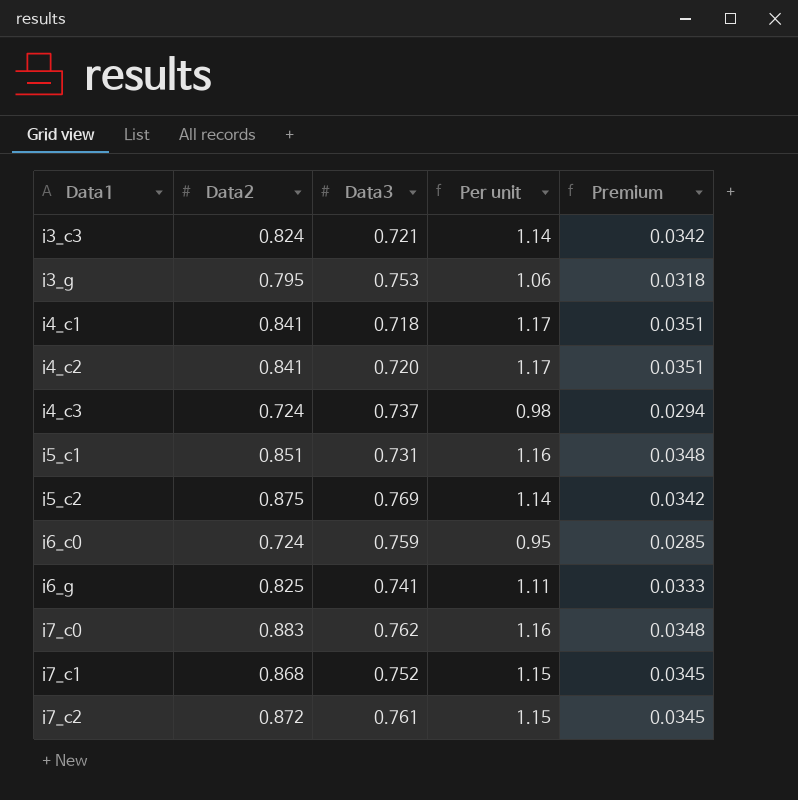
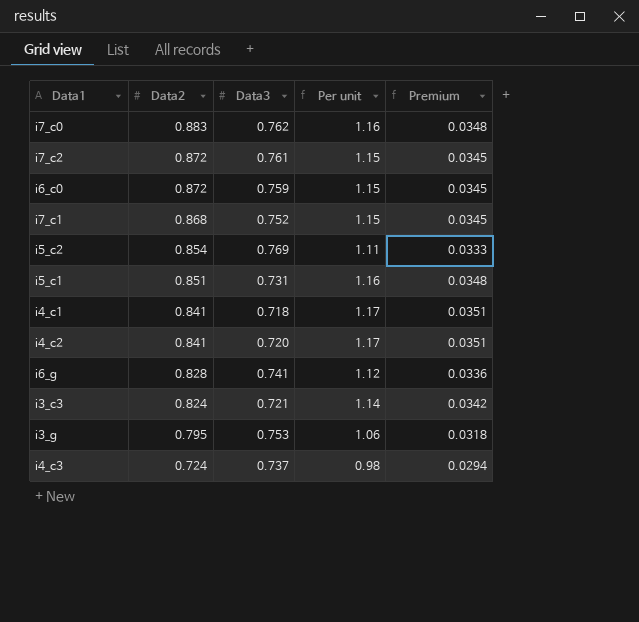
row order: Data1 ascending -> Data2 descending
i6_c0 | Data2: 0.724 -> 0.872
i6_c0 | Per unit: 0.95 -> 1.15
i6_c0 | Premium: 0.0285 -> 0.0345
i5_c2 | Data2: 0.875 -> 0.854
i5_c2 | Per unit: 1.14 -> 1.11
i5_c2 | Premium: 0.0342 -> 0.0333
i6_g | Data2: 0.825 -> 0.828
i6_g | Per unit: 1.11 -> 1.12
i6_g | Premium: 0.0333 -> 0.0336

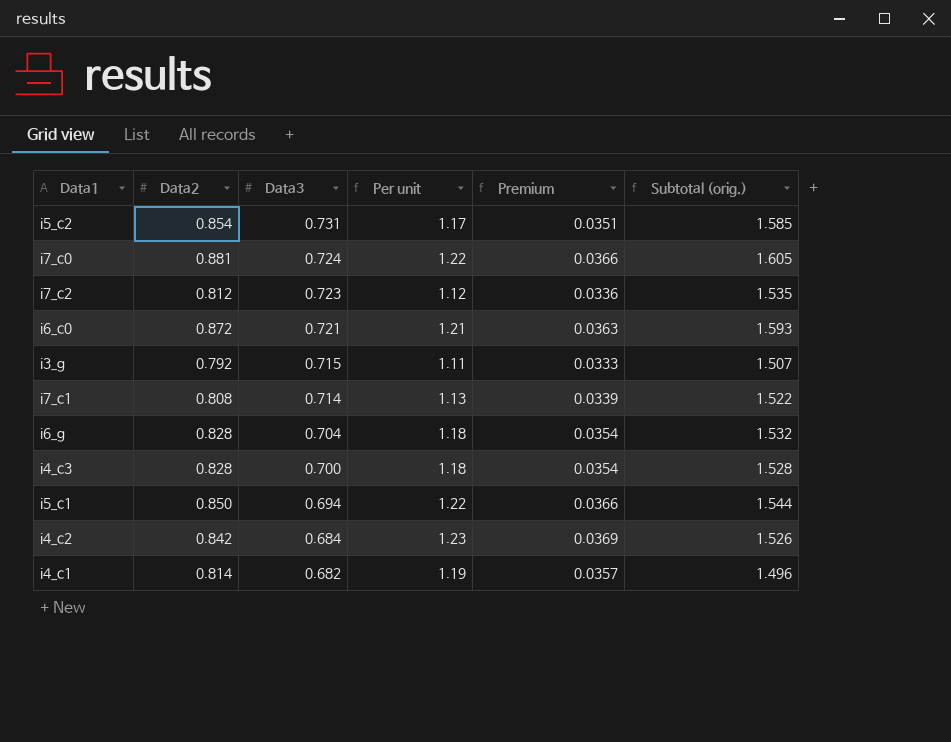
row order: Data2 descending -> Data3 descending
column Subtotal (orig.) | formula: none -> [Data2] + [Data3]
row i3_c3: 0.824 | 0.721 | 1.14 | 0.0342 -> none
i5_c2 | Data3: 0.769 -> 0.731
i5_c2 | Per unit: 1.11 -> 1.17
i5_c2 | Premium: 0.0333 -> 0.0351
i7_c0 | Data2: 0.883 -> 0.881
i7_c0 | Data3: 0.762 -> 0.724
i7_c0 | Per unit: 1.16 -> 1.22
i7_c0 | Premium: 0.0348 -> 0.0366
i7_c2 | Data2: 0.872 -> 0.812
i7_c2 | Data3: 0.761 -> 0.723
i7_c2 | Per unit: 1.15 -> 1.12
i7_c2 | Premium: 0.0345 -> 0.0336
i6_c0 | Data3: 0.759 -> 0.721
i6_c0 | Per unit: 1.15 -> 1.21
i6_c0 | Premium: 0.0345 -> 0.0363
i3_g | Data2: 0.795 -> 0.792
i3_g | Data3: 0.753 -> 0.715
i3_g | Per unit: 1.06 -> 1.11
i3_g | Premium: 0.0318 -> 0.0333
i7_c1 | Data2: 0.868 -> 0.808
i7_c1 | Data3: 0.752 -> 0.714
i7_c1 | Per unit: 1.15 -> 1.13
i7_c1 | Premium: 0.0345 -> 0.0339
i6_g | Data3: 0.741 -> 0.704
i6_g | Per unit: 1.12 -> 1.18
i6_g | Premium: 0.0336 -> 0.0354
i4_c3 | Data2: 0.724 -> 0.828
i4_c3 | Data3: 0.737 -> 0.700
i4_c3 | Per unit: 0.98 -> 1.18
i4_c3 | Premium: 0.0294 -> 0.0354
i5_c1 | Data2: 0.851 -> 0.850
i5_c1 | Data3: 0.731 -> 0.694
i5_c1 | Per unit: 1.16 -> 1.22
i5_c1 | Premium: 0.0348 -> 0.0366
i4_c2 | Data2: 0.841 -> 0.842
i4_c2 | Data3: 0.720 -> 0.684
i4_c2 | Per unit: 1.17 -> 1.23
i4_c2 | Premium: 0.0351 -> 0.0369
i4_c1 | Data2: 0.841 -> 0.814
i4_c1 | Data3: 0.718 -> 0.682
i4_c1 | Per unit: 1.17 -> 1.19
i4_c1 | Premium: 0.0351 -> 0.0357

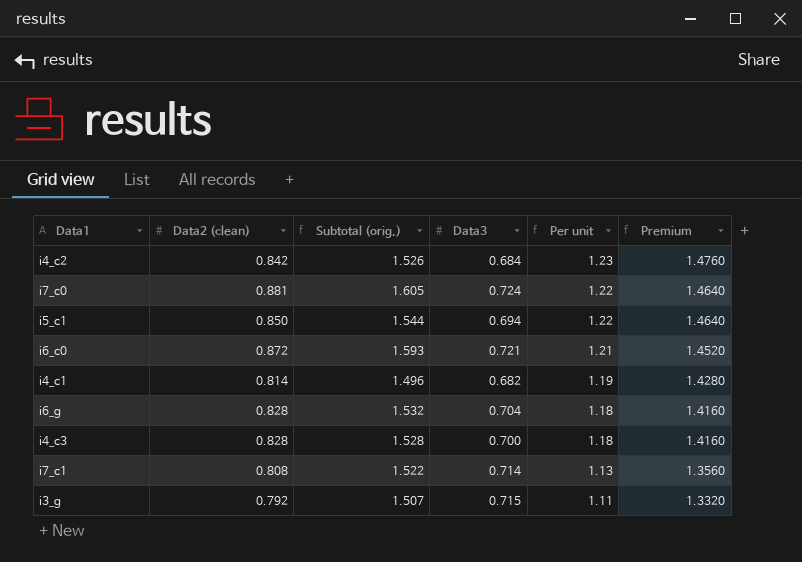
row order: Data3 descending -> Per unit descending
column name: Data2 -> Data2 (clean)
column Subtotal (orig.) | position: 6 -> 3
column Premium | formula: [Per unit] * 0.03 -> [Per unit] * 1.2
row i5_c2: 0.854 | 0.731 | 1.17 | 0.0351 | 1.585 -> none
row i7_c2: 0.812 | 0.723 | 1.12 | 0.0336 | 1.535 -> none

